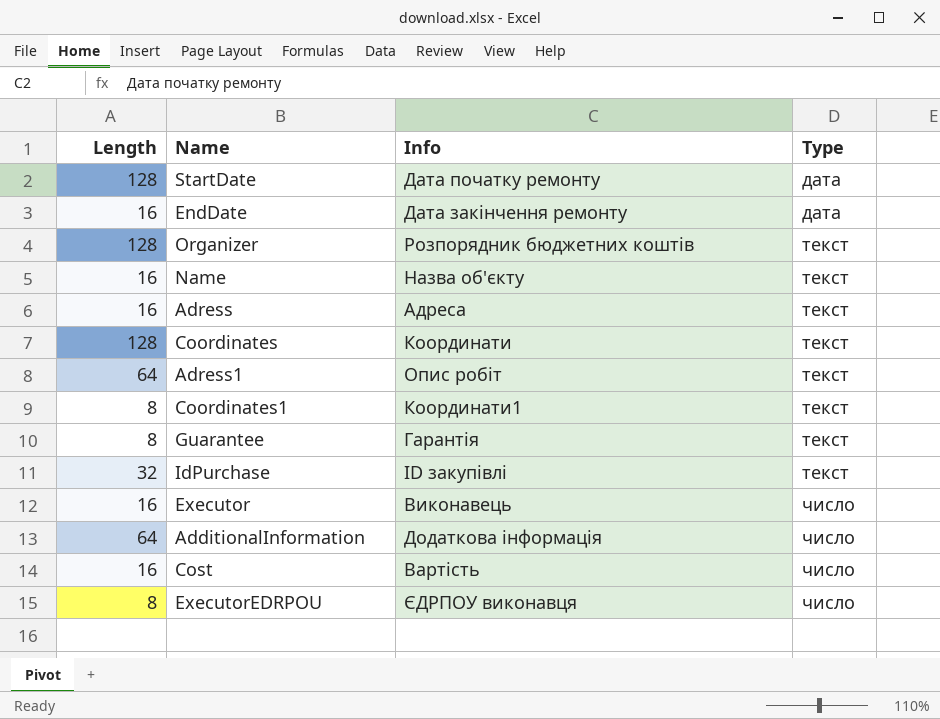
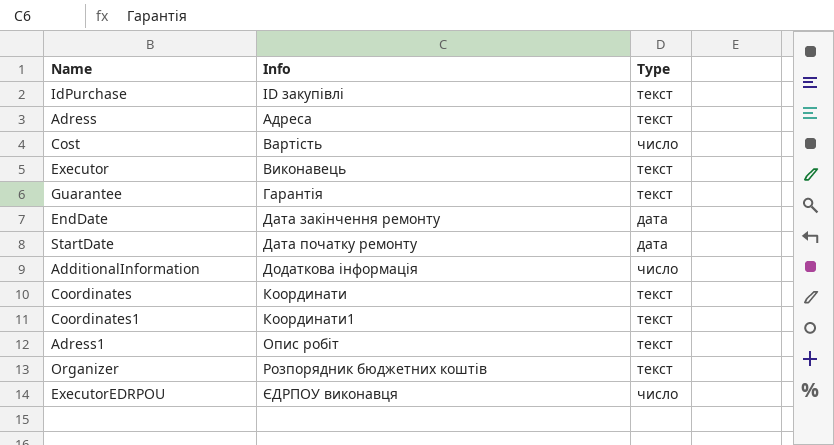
row order: Type ascending -> Info ascending
column Length | position: 1 -> none
row Name: 16 | Назва об'єкту | текст -> none
Executor | Type: число -> текст

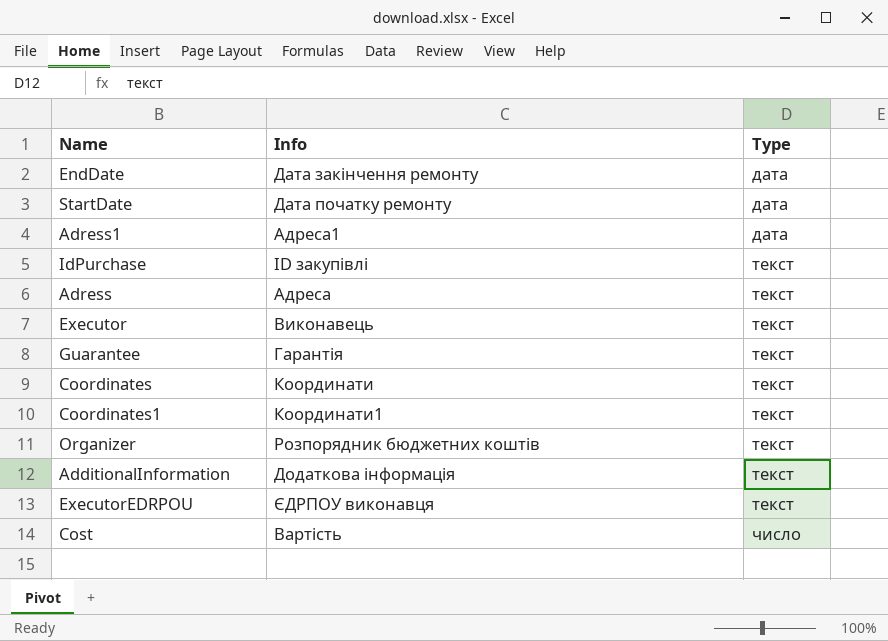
row order: Info ascending -> Type ascending
Adress1 | Info: Опис робіт -> Адреса1
Adress1 | Type: текст -> дата
AdditionalInformation | Type: число -> текст
ExecutorEDRPOU | Type: число -> текст

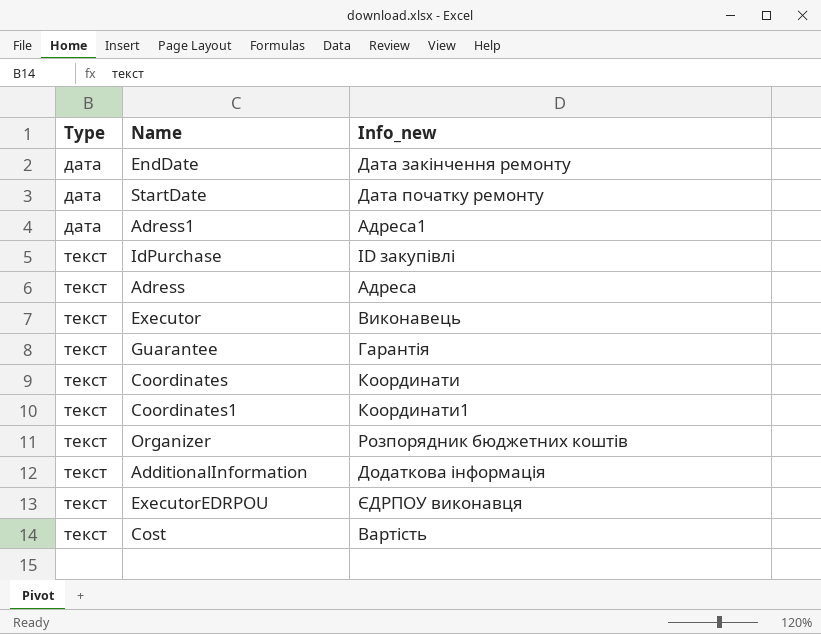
column Type | position: 3 -> 1
column name: Info -> Info_new
Cost | Type: число -> текст

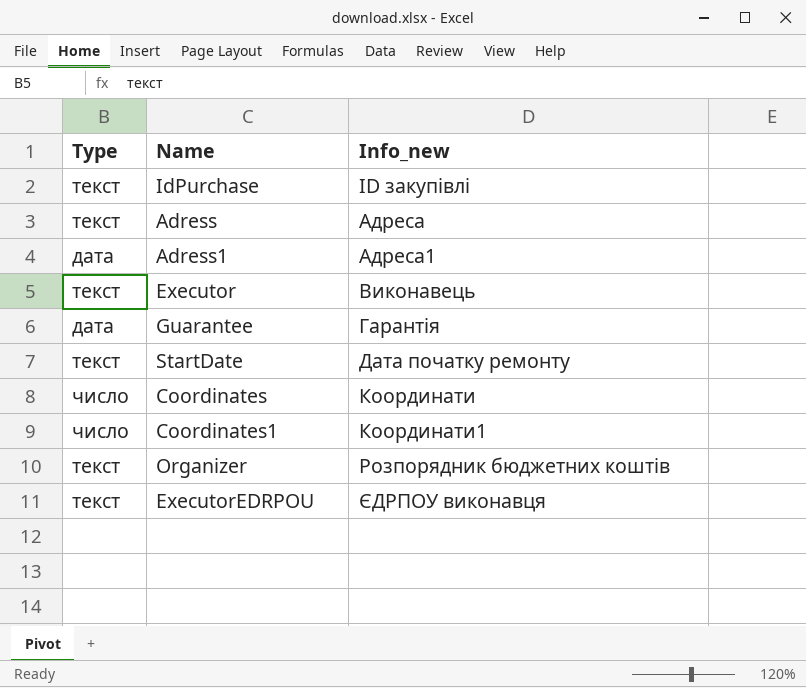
row order: Type ascending -> Info_new ascending
row EndDate: дата | Дата закінчення ремонту -> none
row AdditionalInformation: текст | Додаткова інформація -> none
row Cost: текст | Вартість -> none
Guarantee | Type: текст -> дата
StartDate | Type: дата -> текст
Сoordinates | Type: текст -> число
Сoordinates1 | Type: текст -> число

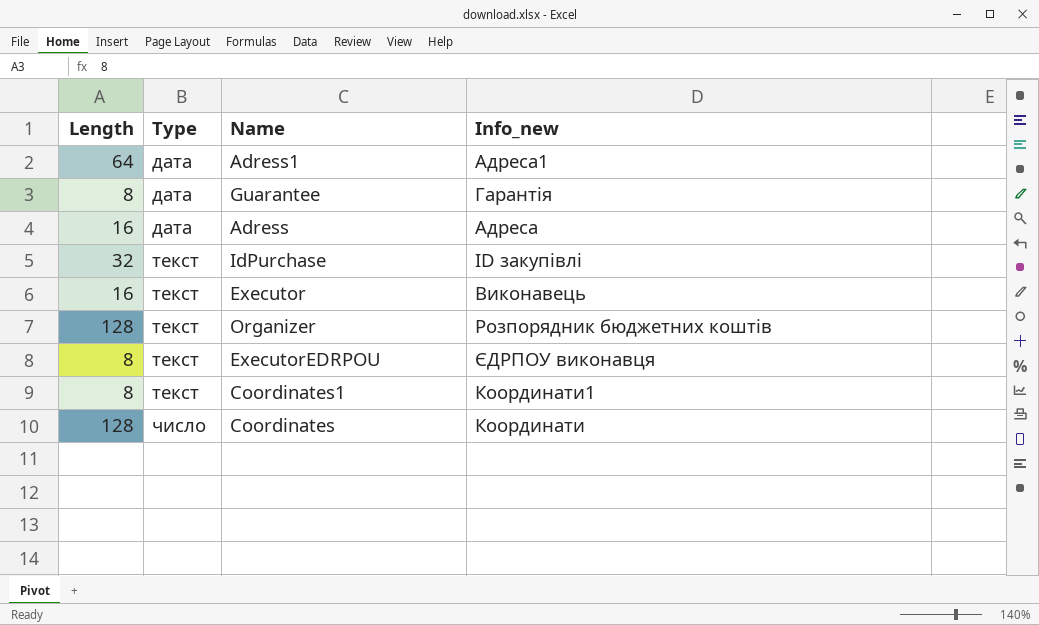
row order: Info_new ascending -> Type ascending
column Length | position: none -> 1
row StartDate: текст | Дата початку ремонту -> none
Adress | Type: текст -> дата
Сoordinates1 | Type: число -> текст

